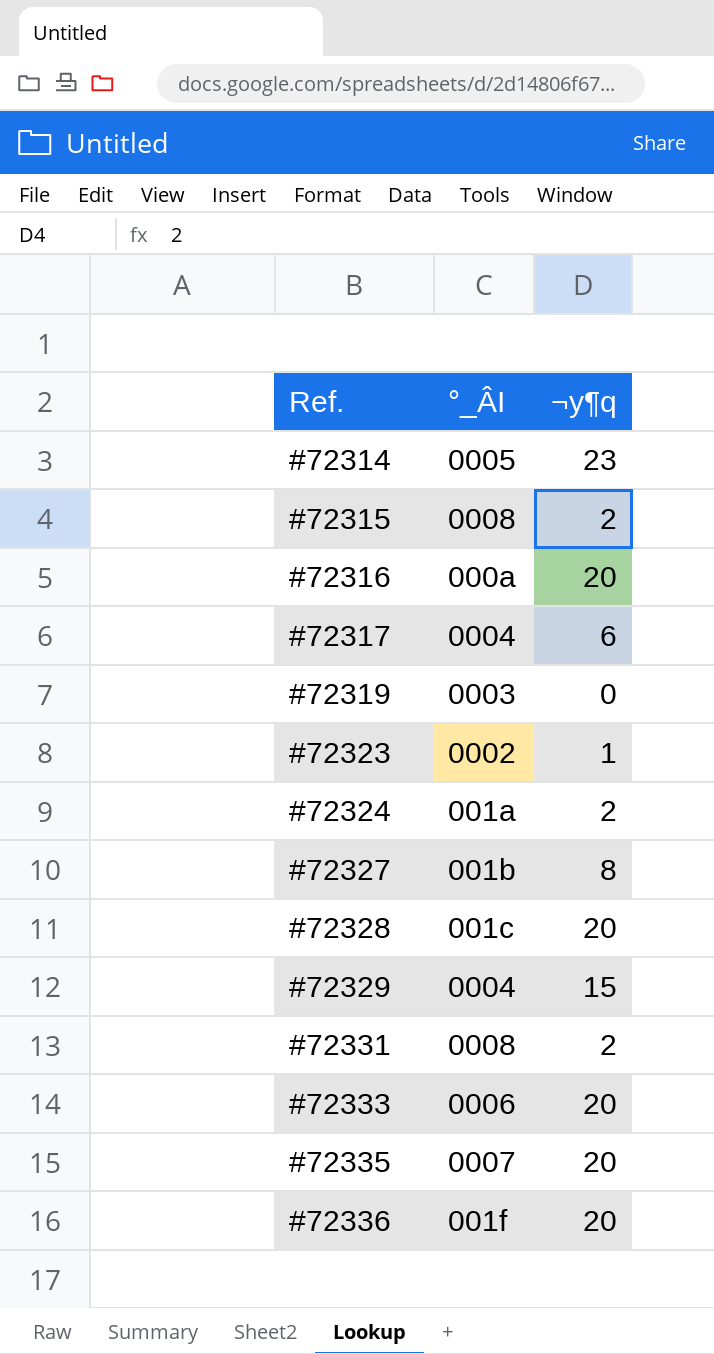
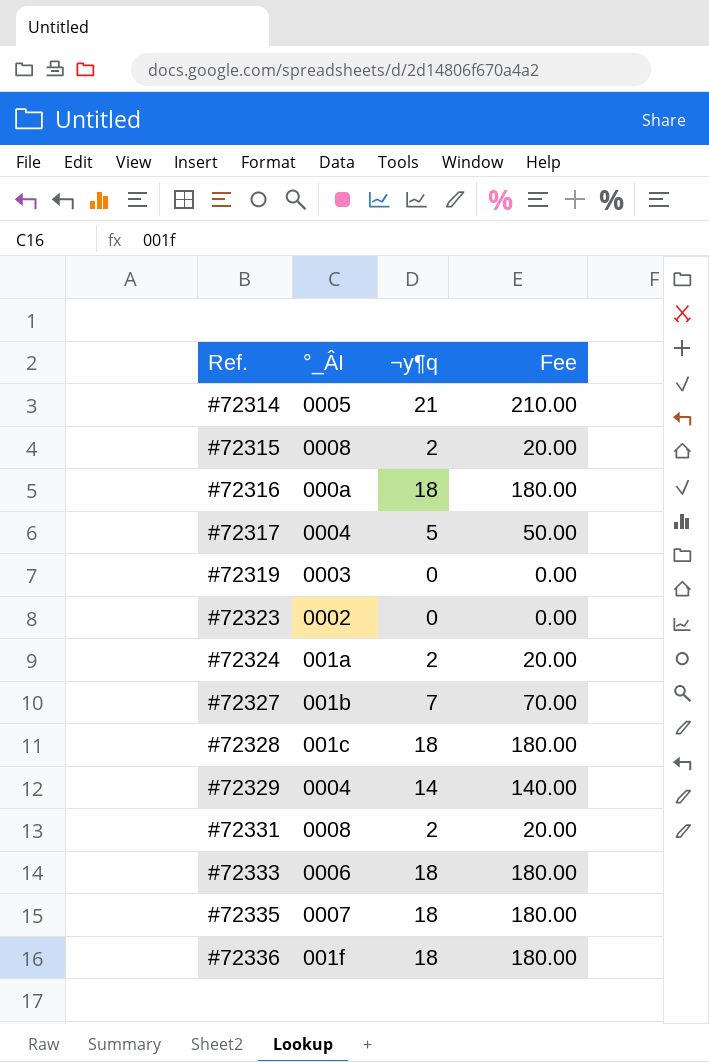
column Fee | formula: none -> [¬y¶q] * 10
#72314 | ¬y¶q: 23 -> 21
#72316 | ¬y¶q: 20 -> 18
#72317 | ¬y¶q: 6 -> 5
#72323 | ¬y¶q: 1 -> 0
#72327 | ¬y¶q: 8 -> 7
#72328 | ¬y¶q: 20 -> 18
#72329 | ¬y¶q: 15 -> 14
#72333 | ¬y¶q: 20 -> 18
#72335 | ¬y¶q: 20 -> 18
#72336 | ¬y¶q: 20 -> 18

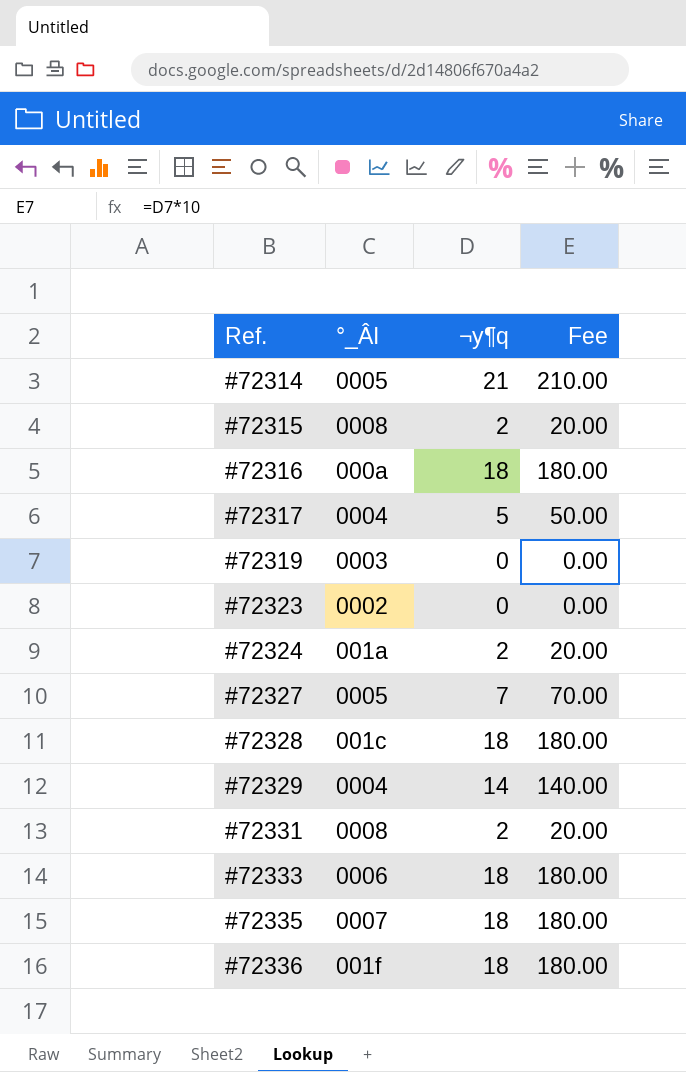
#72327 | °_ÂI: 001b -> 0005

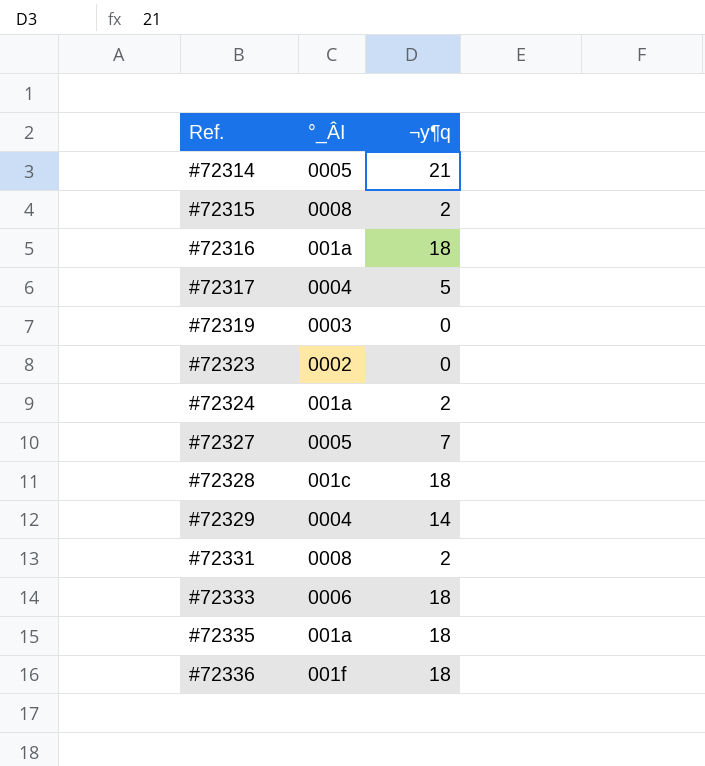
column Fee | formula: [¬y¶q] * 10 -> none
#72316 | °_ÂI: 000a -> 001a
#72335 | °_ÂI: 0007 -> 001a

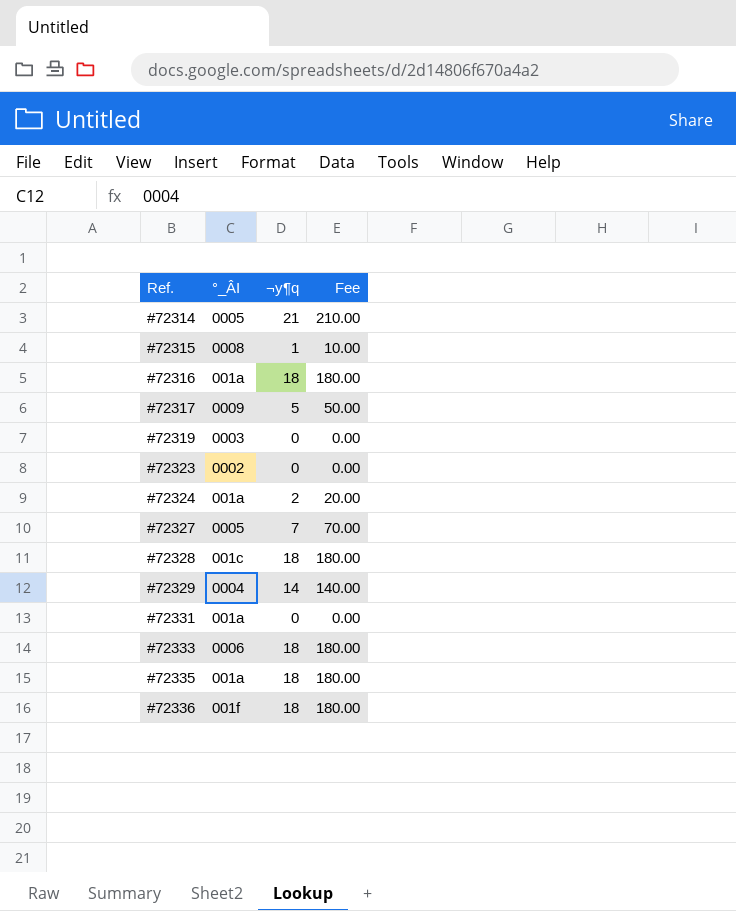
column Fee | formula: none -> [¬y¶q] * 10
#72315 | ¬y¶q: 2 -> 1
#72317 | °_ÂI: 0004 -> 0009
#72331 | °_ÂI: 0008 -> 001a
#72331 | ¬y¶q: 2 -> 0

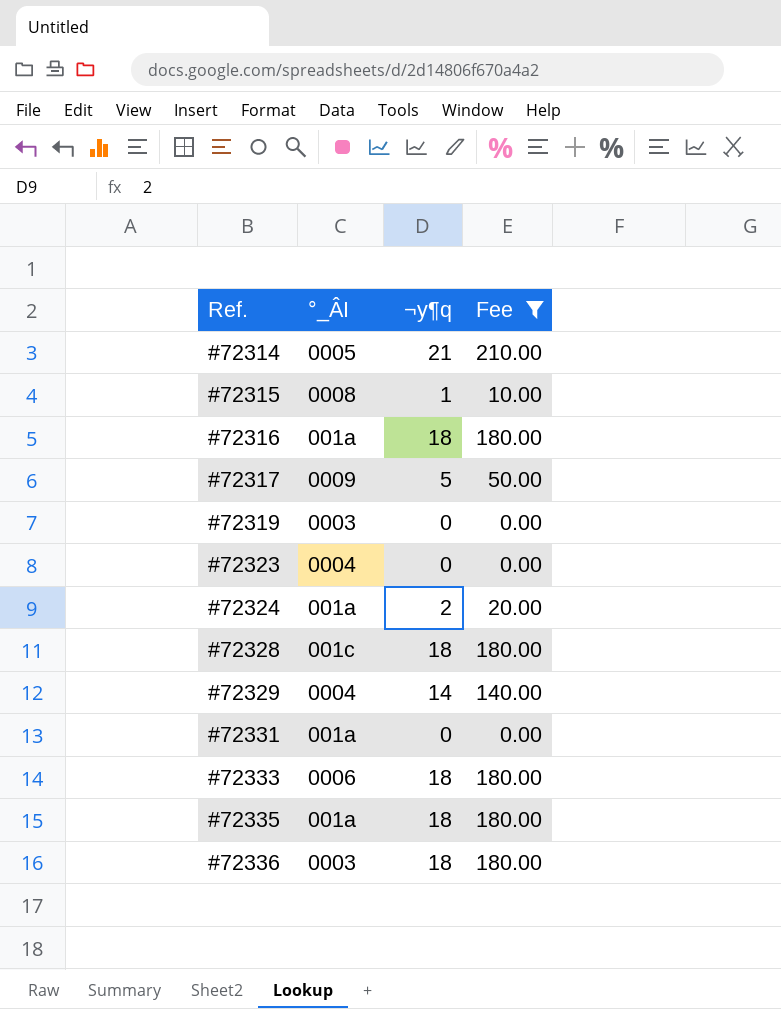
filter: none -> Fee != 70.00
#72323 | °_ÂI: 0002 -> 0004
#72336 | °_ÂI: 001f -> 0003

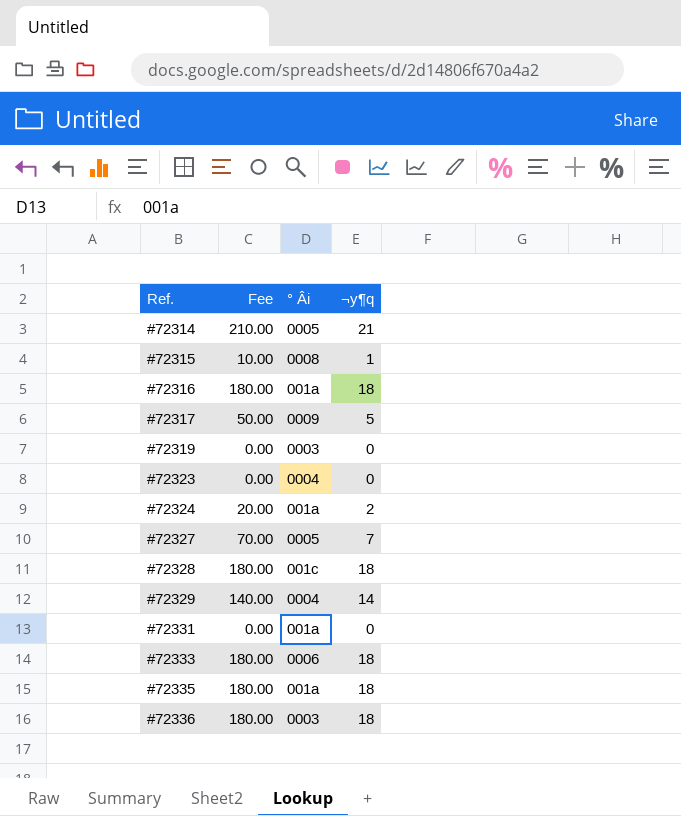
filter: Fee != 70.00 -> none
column Fee | position: 4 -> 2
column name: °_ÂI -> ° Âi

